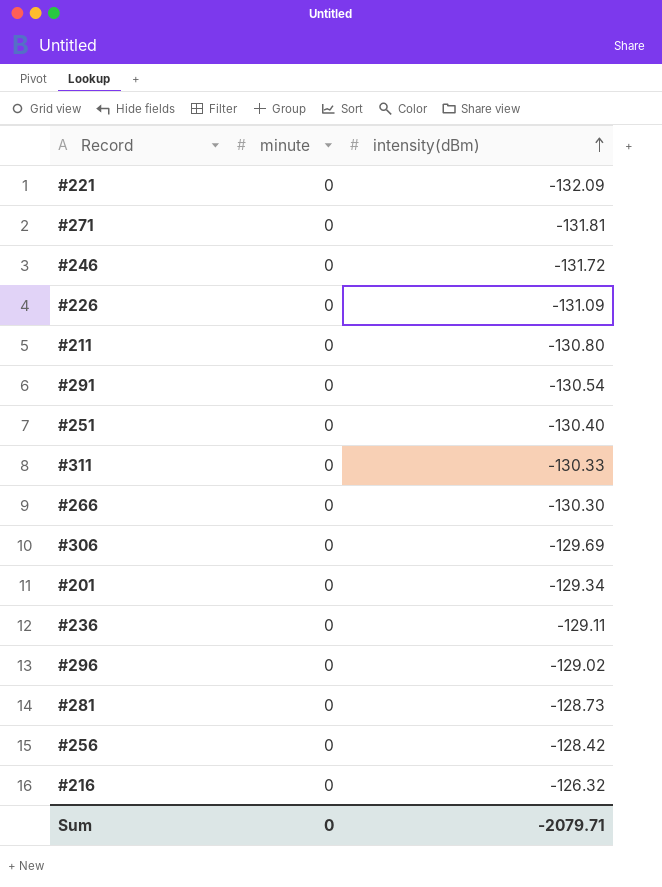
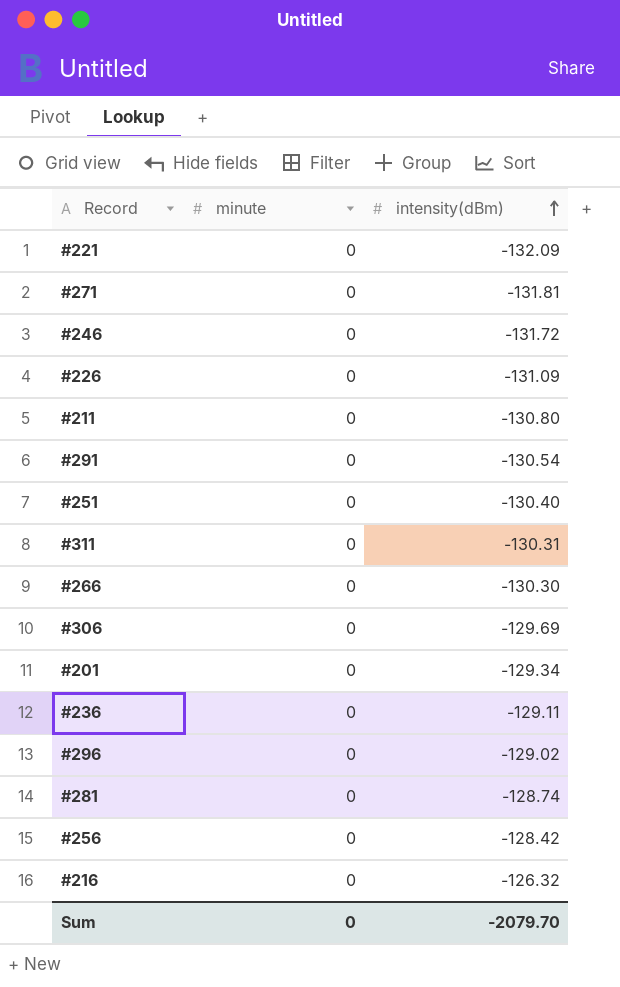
#311 | intensity(dBm): -130.33 -> -130.31
#281 | intensity(dBm): -128.73 -> -128.74
Sum | intensity(dBm): -2079.71 -> -2079.70

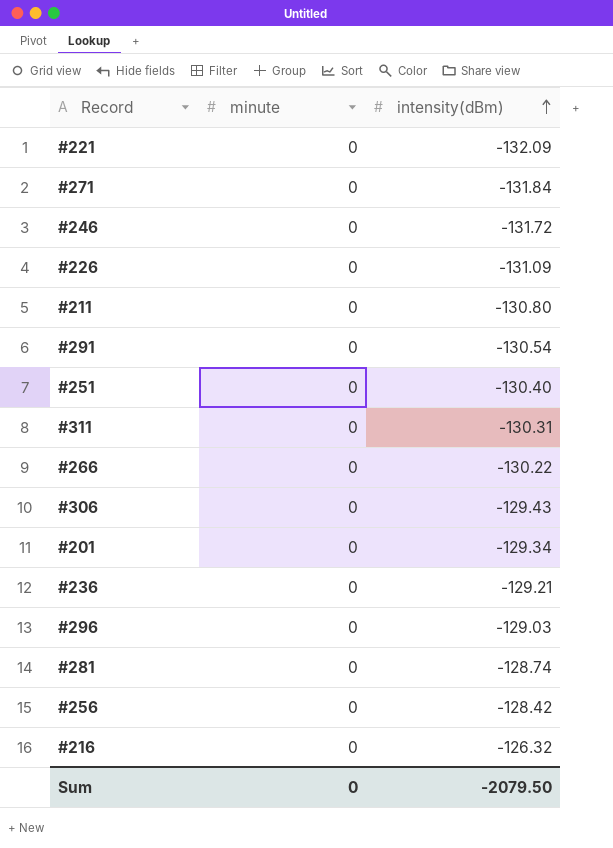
#271 | intensity(dBm): -131.81 -> -131.84
#266 | intensity(dBm): -130.30 -> -130.22
#306 | intensity(dBm): -129.69 -> -129.43
#236 | intensity(dBm): -129.11 -> -129.21
#296 | intensity(dBm): -129.02 -> -129.03
Sum | intensity(dBm): -2079.70 -> -2079.50

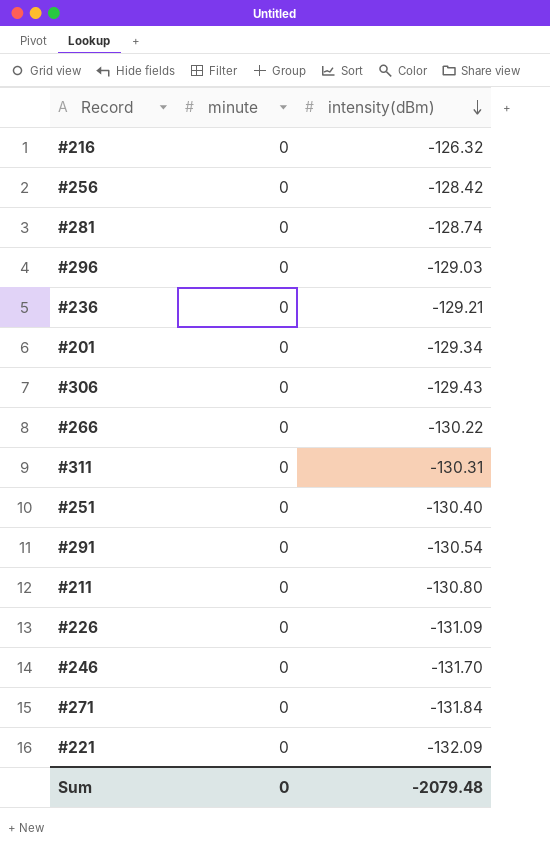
row order: intensity(dBm) ascending -> intensity(dBm) descending
#246 | intensity(dBm): -131.72 -> -131.70
Sum | intensity(dBm): -2079.50 -> -2079.48

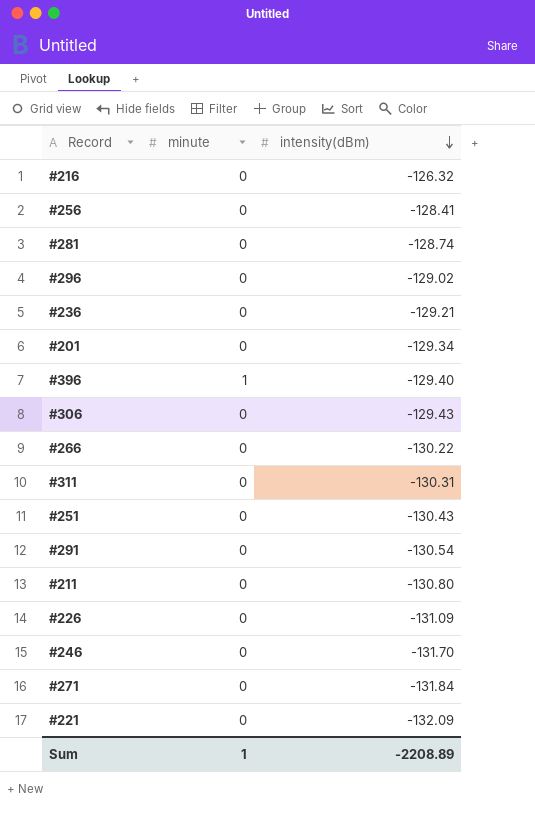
#256 | intensity(dBm): -128.42 -> -128.41
#296 | intensity(dBm): -129.03 -> -129.02
row #396: none -> 1 | -129.40
#251 | intensity(dBm): -130.40 -> -130.43
Sum | minute: 0 -> 1
Sum | intensity(dBm): -2079.48 -> -2208.89

